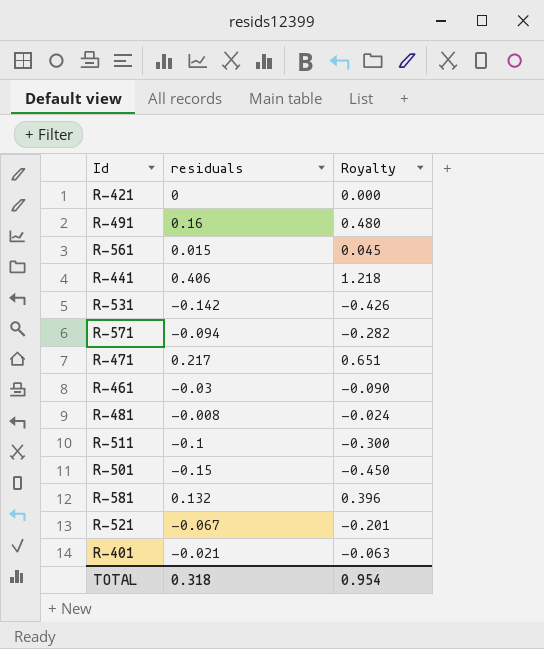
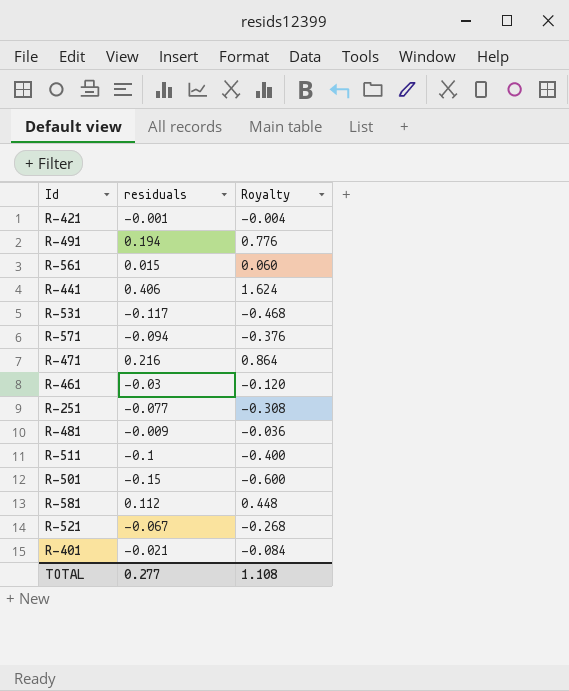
column Royalty | formula: [residuals] * 3 -> [residuals] * 4
R-421 | residuals: 0 -> -0.001
R-491 | residuals: 0.16 -> 0.194
R-531 | residuals: -0.142 -> -0.117
R-471 | residuals: 0.217 -> 0.216
row R-251: none -> -0.077 | -0.308
R-481 | residuals: -0.008 -> -0.009
R-581 | residuals: 0.132 -> 0.112
TOTAL | residuals: 0.318 -> 0.277
TOTAL | Royalty: 0.954 -> 1.108

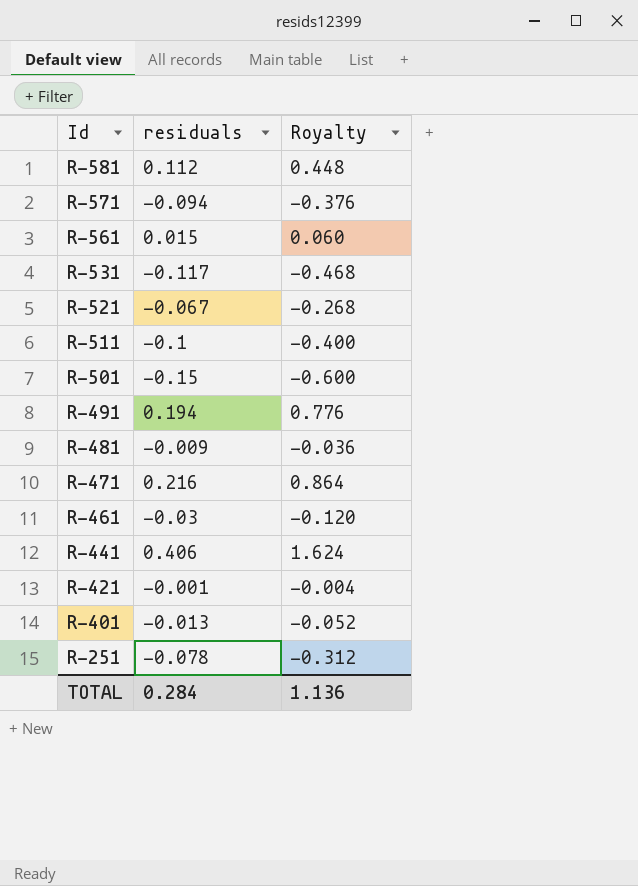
row order: none -> Id descending
R-401 | residuals: -0.021 -> -0.013
R-401 | Royalty: -0.084 -> -0.052
R-251 | residuals: -0.077 -> -0.078
R-251 | Royalty: -0.308 -> -0.312
TOTAL | residuals: 0.277 -> 0.284
TOTAL | Royalty: 1.108 -> 1.136

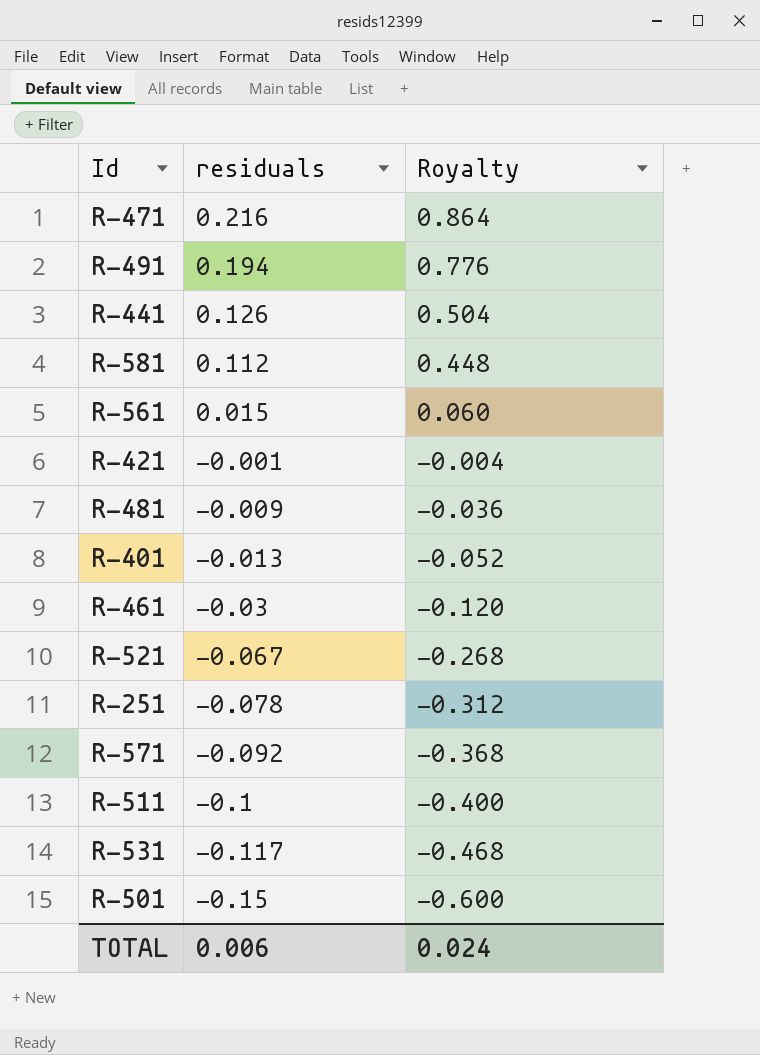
row order: Id descending -> residuals descending
R-441 | residuals: 0.406 -> 0.126
R-441 | Royalty: 1.624 -> 0.504
R-571 | residuals: -0.094 -> -0.092
R-571 | Royalty: -0.376 -> -0.368
TOTAL | residuals: 0.284 -> 0.006
TOTAL | Royalty: 1.136 -> 0.024

